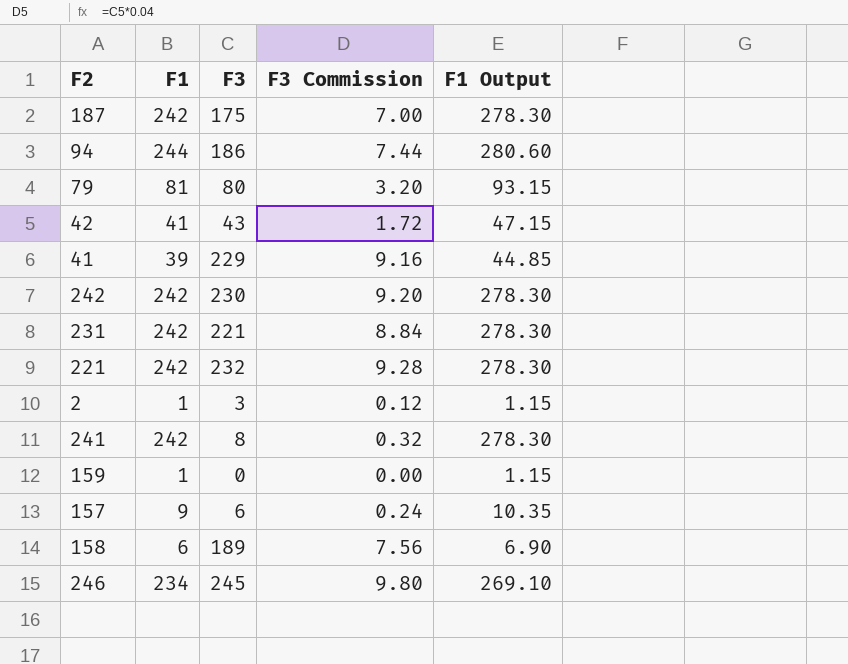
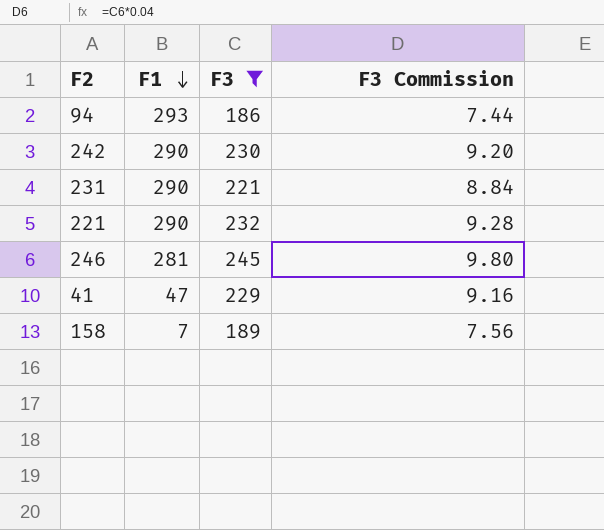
filter: none -> F3 >= 186
row order: none -> F1 descending
column F1 Output | formula: [F1] * 1.15 -> none
94 | F1: 244 -> 293
242 | F1: 242 -> 290
231 | F1: 242 -> 290
221 | F1: 242 -> 290
246 | F1: 234 -> 281
41 | F1: 39 -> 47
158 | F1: 6 -> 7

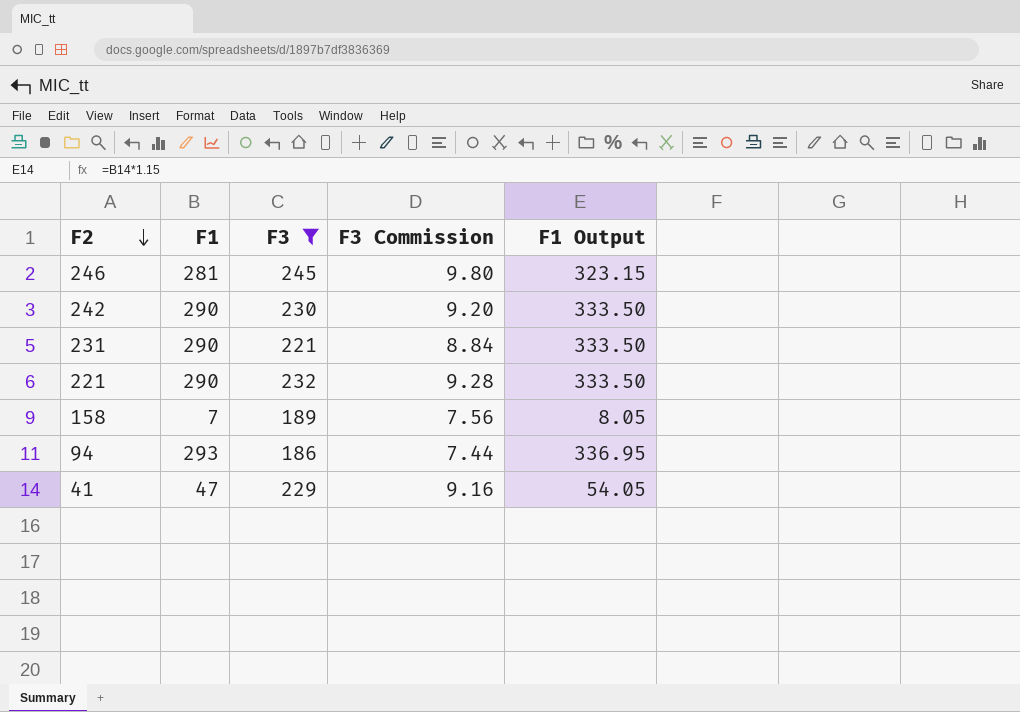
row order: F1 descending -> F2 descending
column F1 Output | formula: none -> [F1] * 1.15

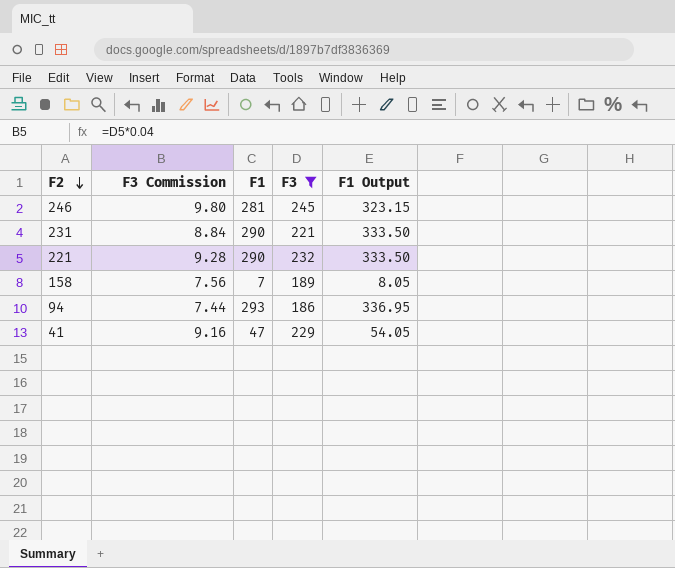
column F3 Commission | position: 4 -> 2
row 242: 290 | 230 | 9.20 | 333.50 -> none

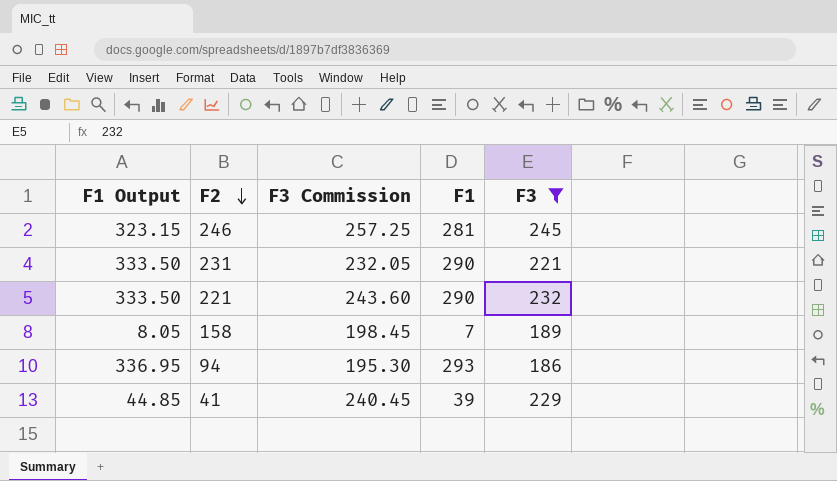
column F1 Output | position: 5 -> 1
column F3 Commission | formula: [F3] * 0.04 -> [F3] * 1.05
41 | F1 Output: 54.05 -> 44.85
41 | F1: 47 -> 39

